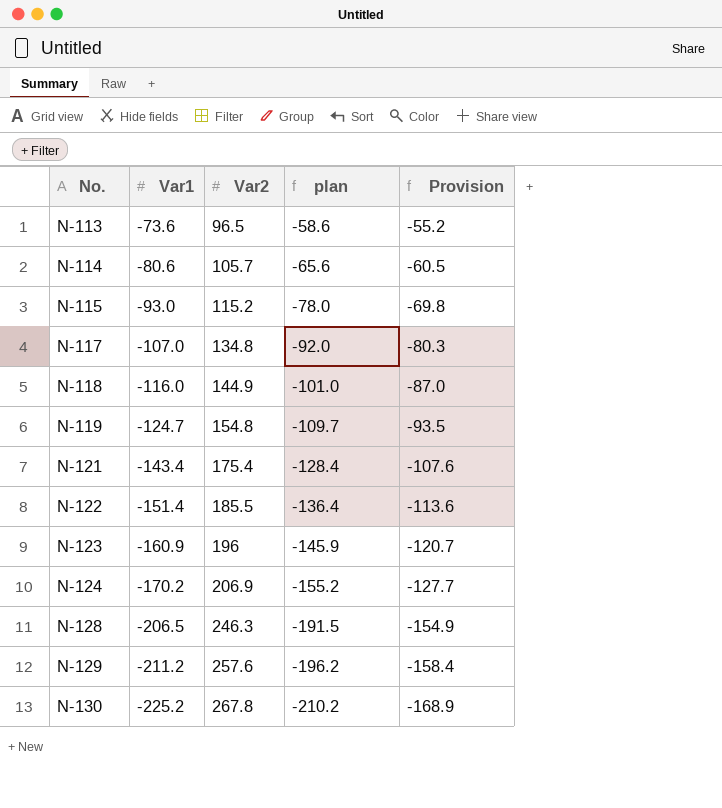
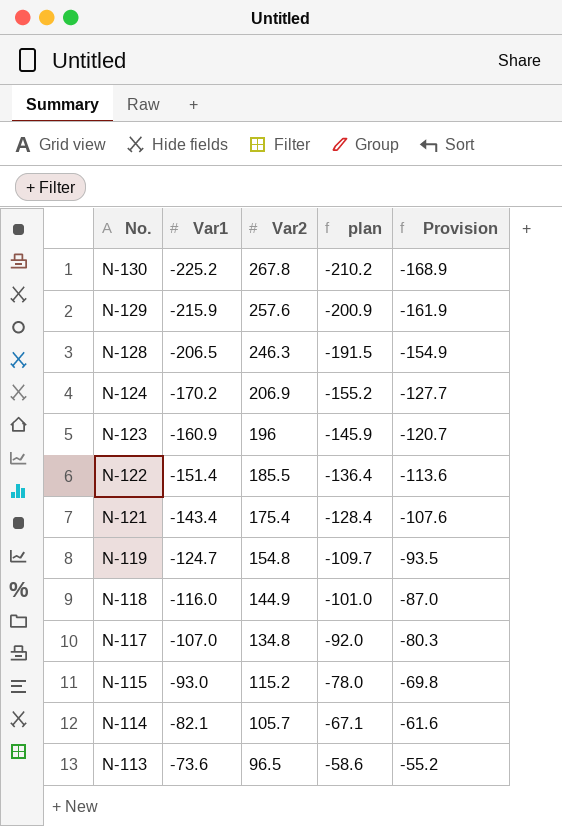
row order: No. ascending -> No. descending
N-129 | Var1: -211.2 -> -215.9
N-129 | plan: -196.2 -> -200.9
N-129 | Provision: -158.4 -> -161.9
N-114 | Var1: -80.6 -> -82.1
N-114 | plan: -65.6 -> -67.1
N-114 | Provision: -60.5 -> -61.6

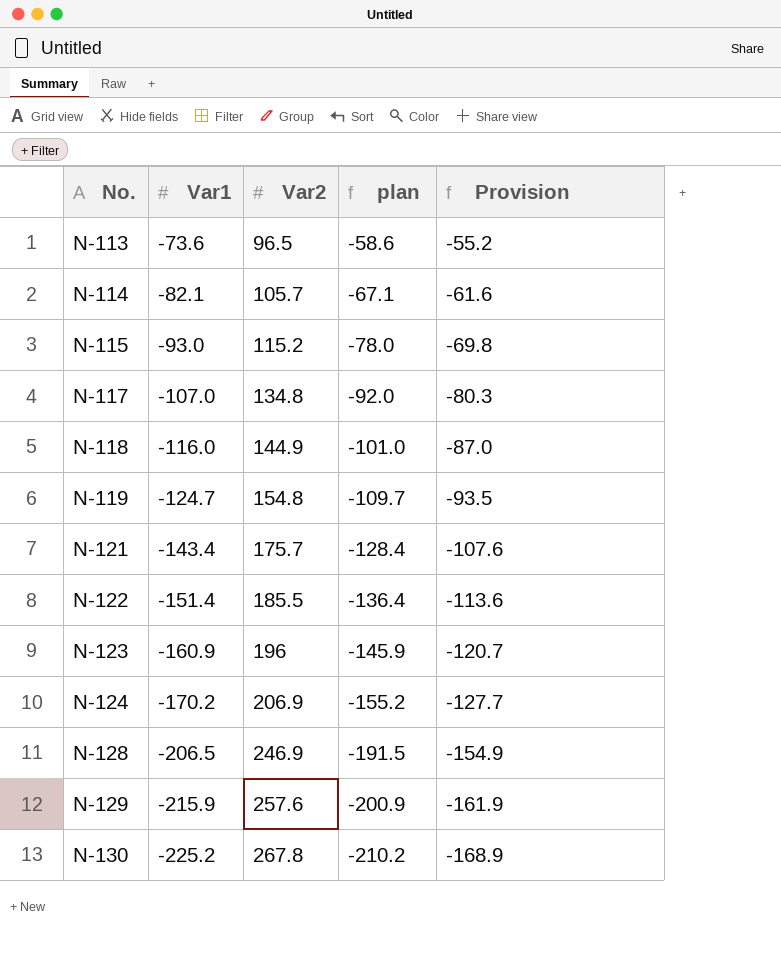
row order: No. descending -> No. ascending
N-121 | Var2: 175.4 -> 175.7
N-128 | Var2: 246.3 -> 246.9

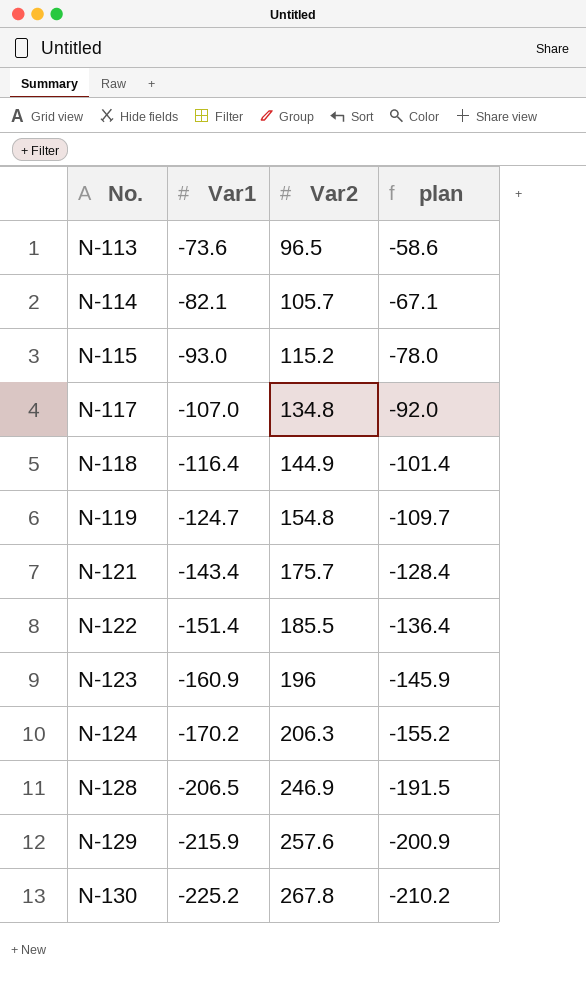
column Provision | formula: [Var1] * 0.75 -> none
N-118 | Var1: -116.0 -> -116.4
N-118 | plan: -101.0 -> -101.4
N-124 | Var2: 206.9 -> 206.3

